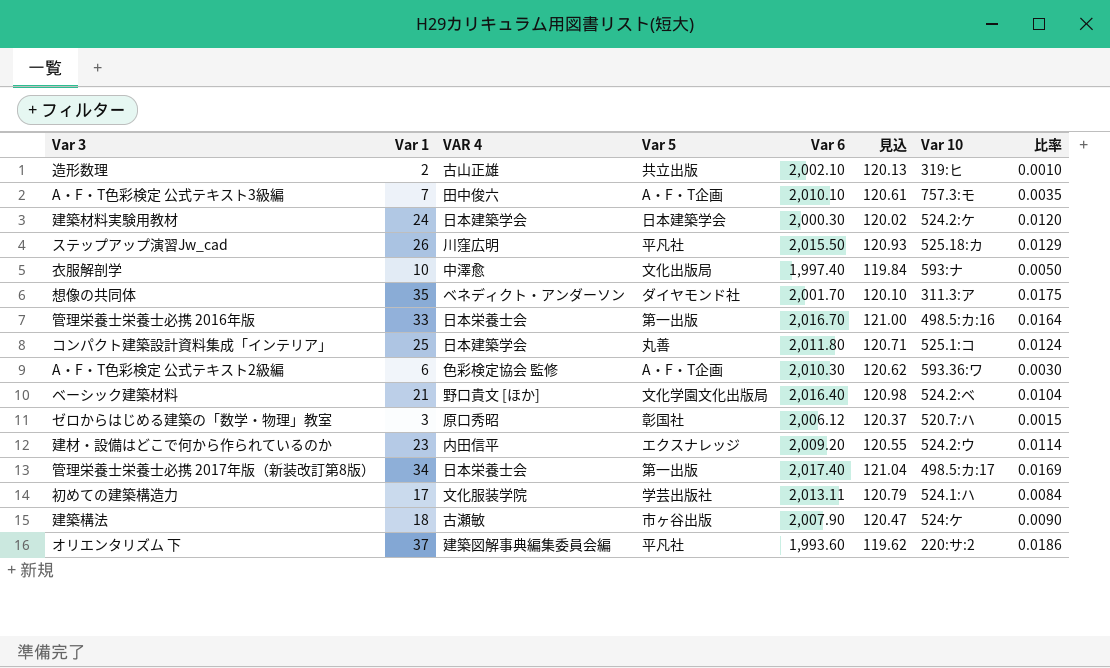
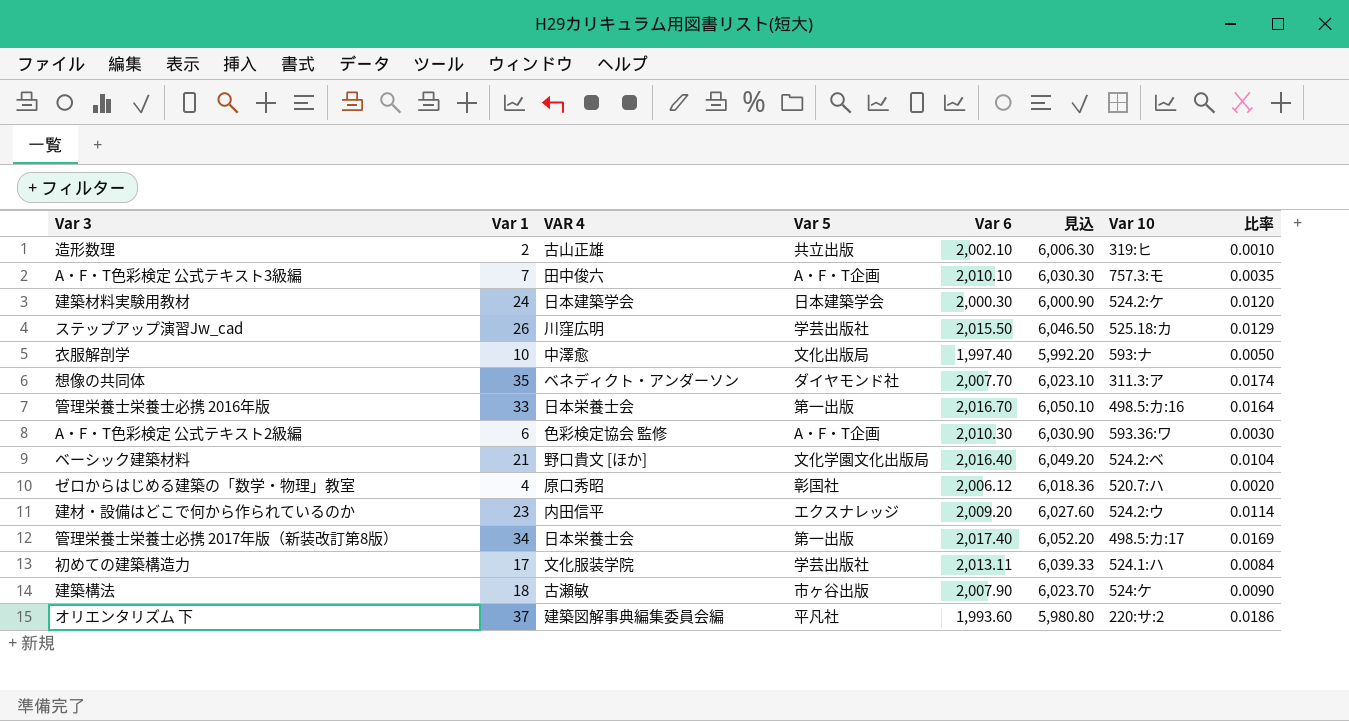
column 見込 | formula: [Var 6] * 0.06 -> [Var 6] * 3
row コンパクト建築設計資料集成「インテリア」: 25 | 日本建築学会 | 丸善 | 2,011.80 | 120.71 | 525.1:コ | 0.0124 -> none
ステップアップ演習Jw_cad | Var 5: 平凡社 -> 学芸出版社
想像の共同体 | Var 6: 2,001.70 -> 2,007.70
想像の共同体 | 比率: 0.0175 -> 0.0174
ゼロからはじめる建築の「数学・物理」教室 | Var 1: 3 -> 4
ゼロからはじめる建築の「数学・物理」教室 | 比率: 0.0015 -> 0.0020

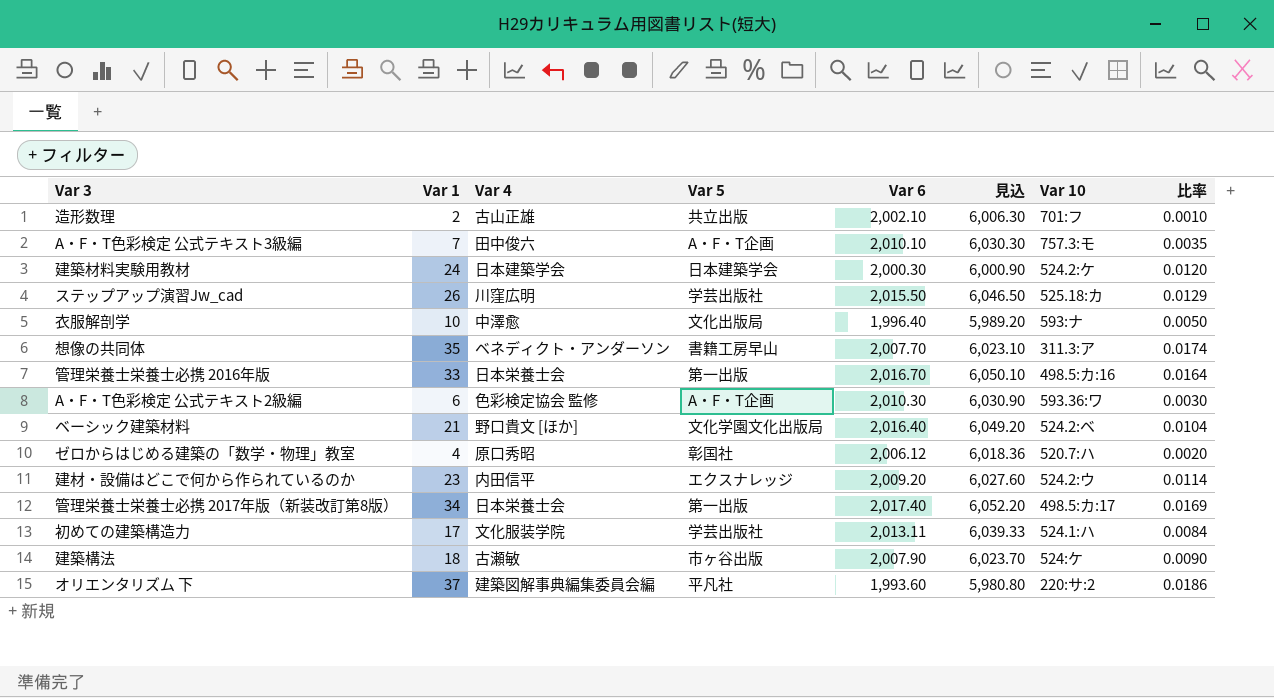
column name: VAR 4 -> Var 4
造形数理 | Var 10: 319:ヒ -> 701:フ
衣服解剖学 | Var 6: 1,997.40 -> 1,996.40
衣服解剖学 | 見込: 5,992.20 -> 5,989.20
想像の共同体 | Var 5: ダイヤモンド社 -> 書籍工房早山

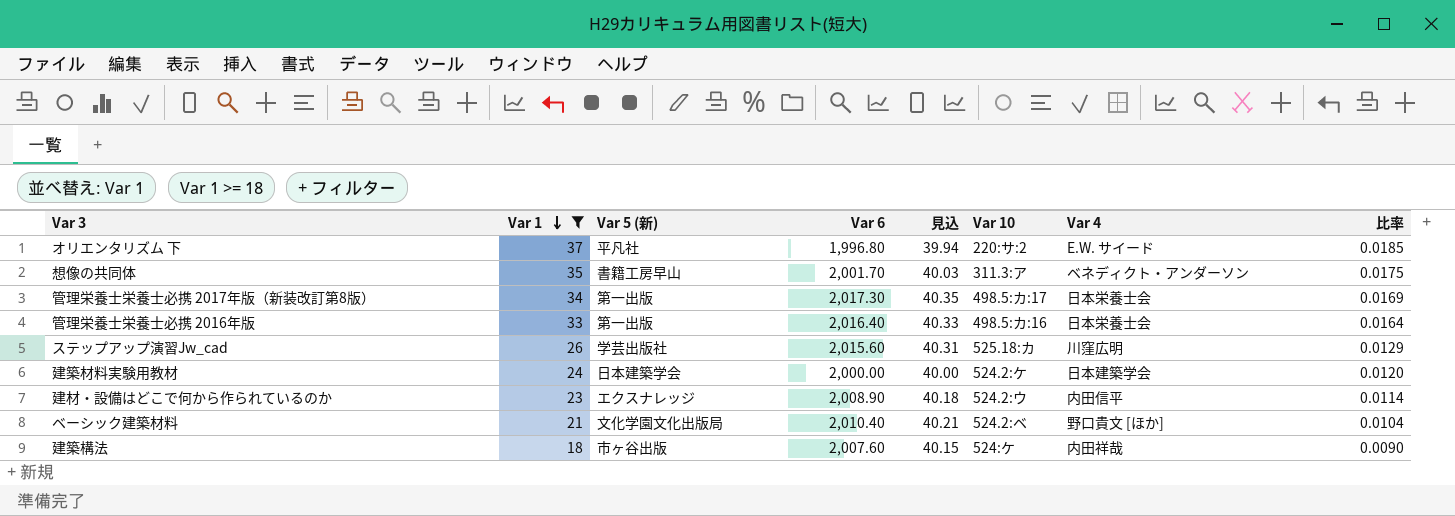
filter: none -> Var 1 >= 18
row order: none -> Var 1 descending
column name: Var 5 -> Var 5 (新)
column 見込 | formula: [Var 6] * 3 -> [Var 6] * 0.02
column Var 4 | position: 3 -> 7
オリエンタリズム 下 | Var 6: 1,993.60 -> 1,996.80
オリエンタリズム 下 | Var 4: 建築図解事典編集委員会編 -> E.W. サイード
オリエンタリズム 下 | 比率: 0.0186 -> 0.0185
想像の共同体 | Var 6: 2,007.70 -> 2,001.70
想像の共同体 | 比率: 0.0174 -> 0.0175
管理栄養士栄養士必携 2017年版（新装改訂第8版） | Var 6: 2,017.40 -> 2,017.30
管理栄養士栄養士必携 2016年版 | Var 6: 2,016.70 -> 2,016.40
ステップアップ演習Jw_cad | Var 6: 2,015.50 -> 2,015.60
建築材料実験用教材 | Var 6: 2,000.30 -> 2,000.00
建材・設備はどこで何から作られているのか | Var 6: 2,009.20 -> 2,008.90
ベーシック建築材料 | Var 6: 2,016.40 -> 2,010.40
建築構法 | Var 6: 2,007.90 -> 2,007.60
建築構法 | Var 4: 古瀬敏 -> 内田祥哉

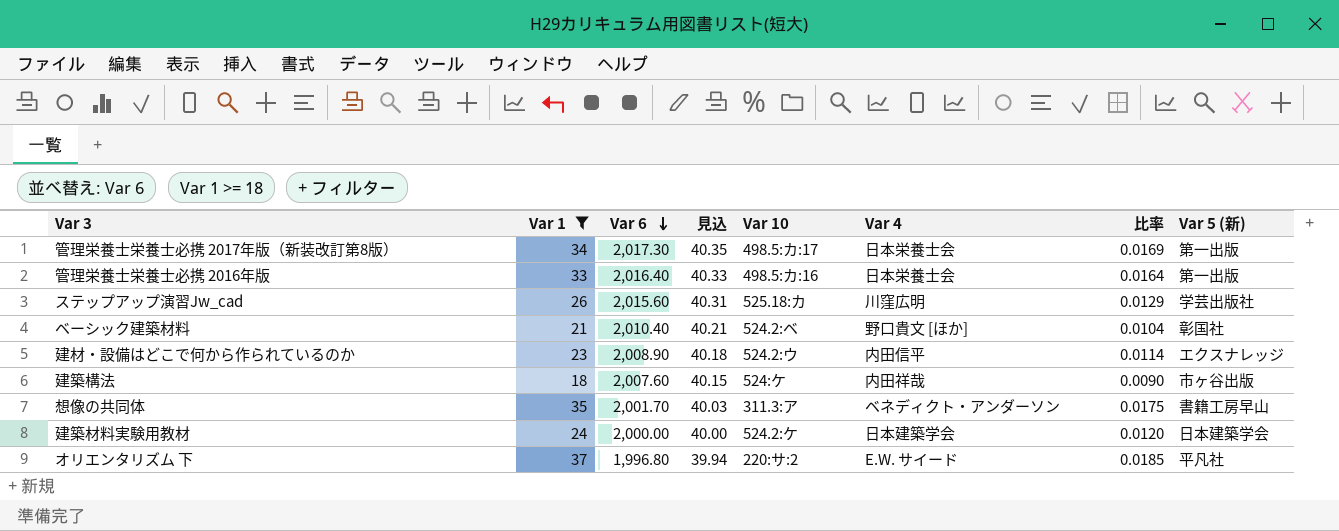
row order: Var 1 descending -> Var 6 descending
column Var 5 (新) | position: 3 -> 8
ベーシック建築材料 | Var 5 (新): 文化学園文化出版局 -> 彰国社

